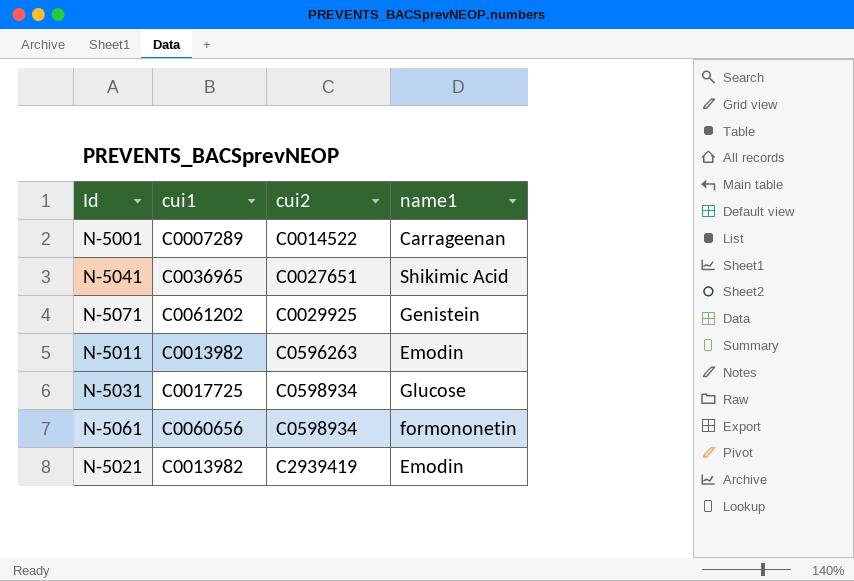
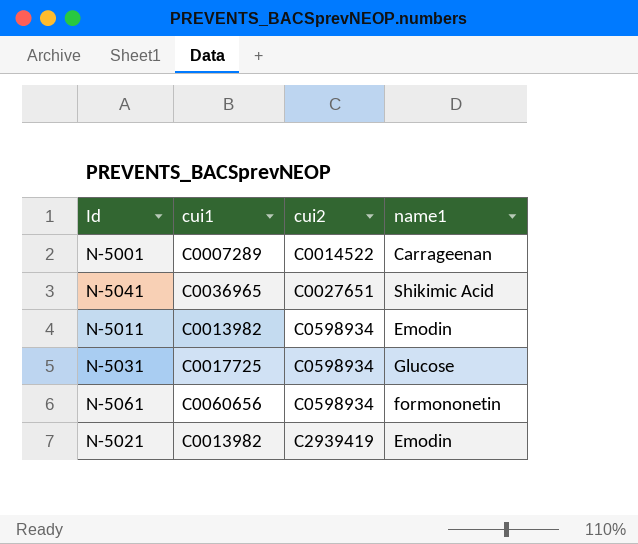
row N-5071: C0061202 | C0029925 | Genistein -> none
N-5011 | cui2: C0596263 -> C0598934

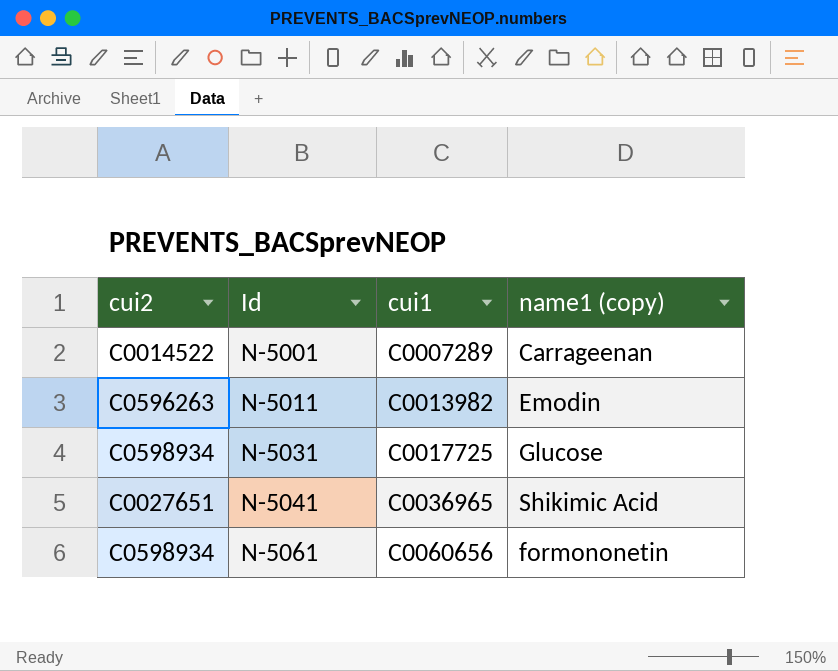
row order: cui2 ascending -> Id ascending
column cui2 | position: 3 -> 1
column name: name1 -> name1 (copy)
row N-5021: C0013982 | C2939419 | Emodin -> none
N-5011 | cui2: C0598934 -> C0596263

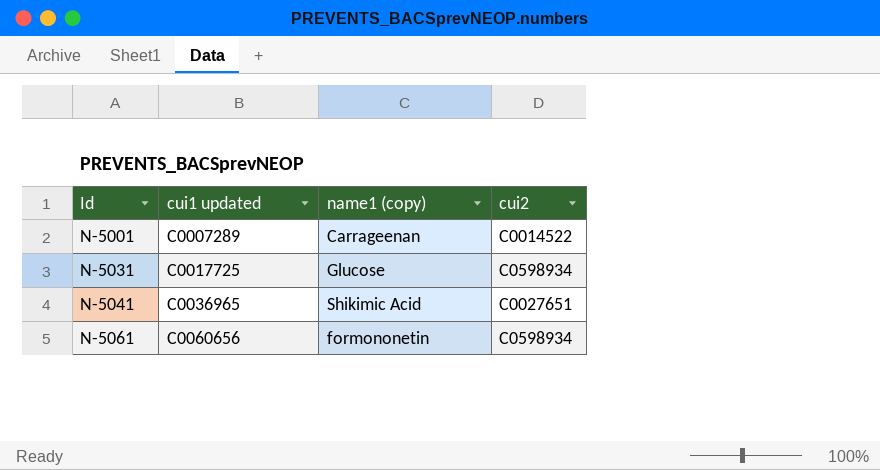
column name: cui1 -> cui1 updated
column cui2 | position: 1 -> 4
row N-5011: C0596263 | C0013982 | Emodin -> none

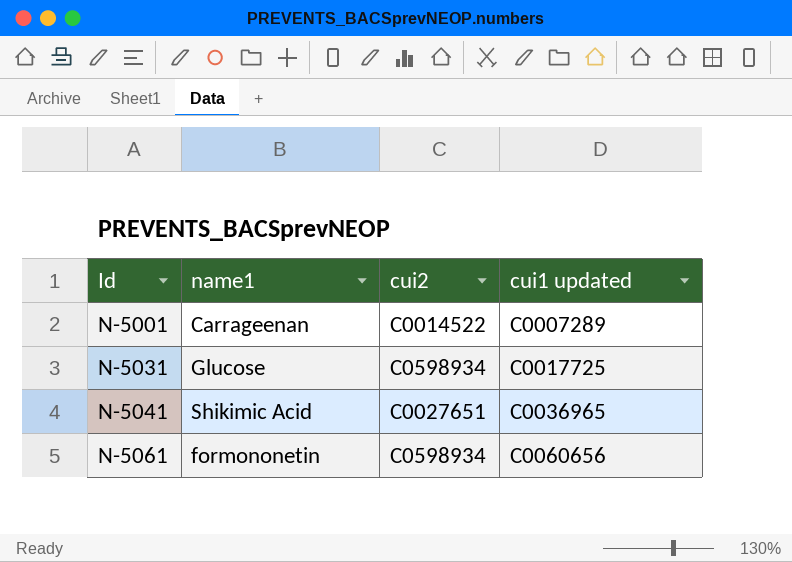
column name: name1 (copy) -> name1
column cui1 updated | position: 2 -> 4

